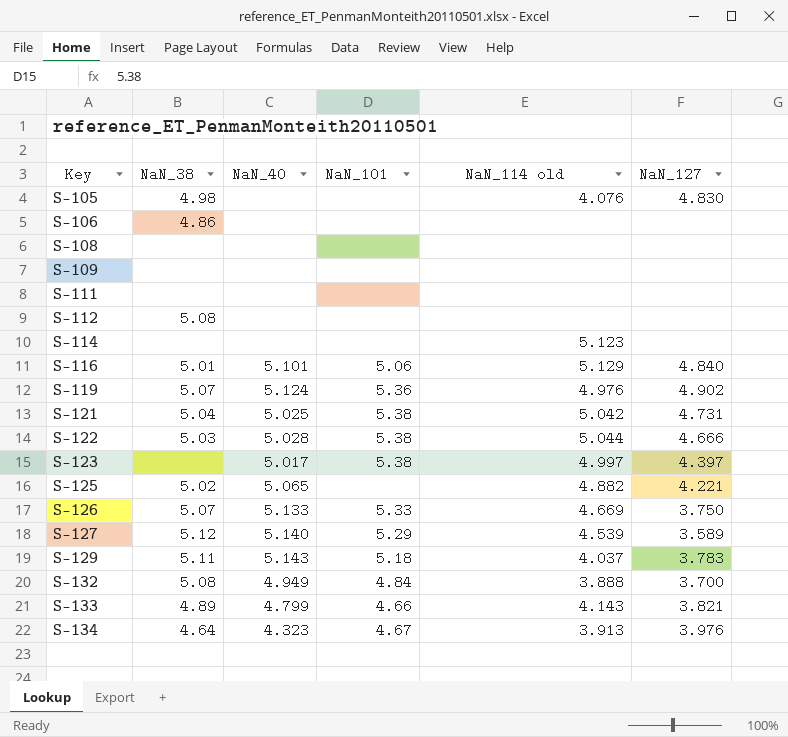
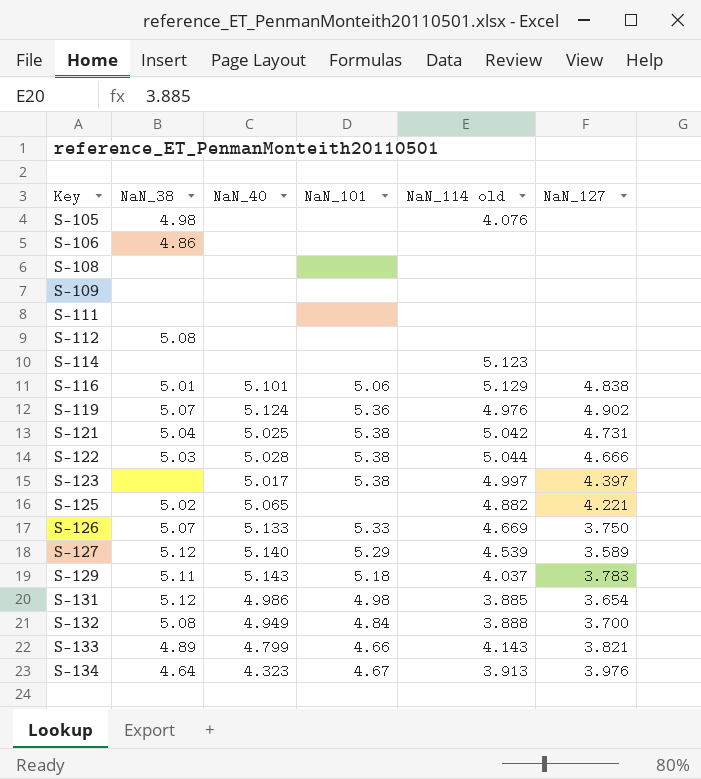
S-105 | NaN_127: 4.830 -> none
S-116 | NaN_127: 4.840 -> 4.838
row S-131: none -> 5.12 | 4.986 | 4.98 | 3.885 | 3.654

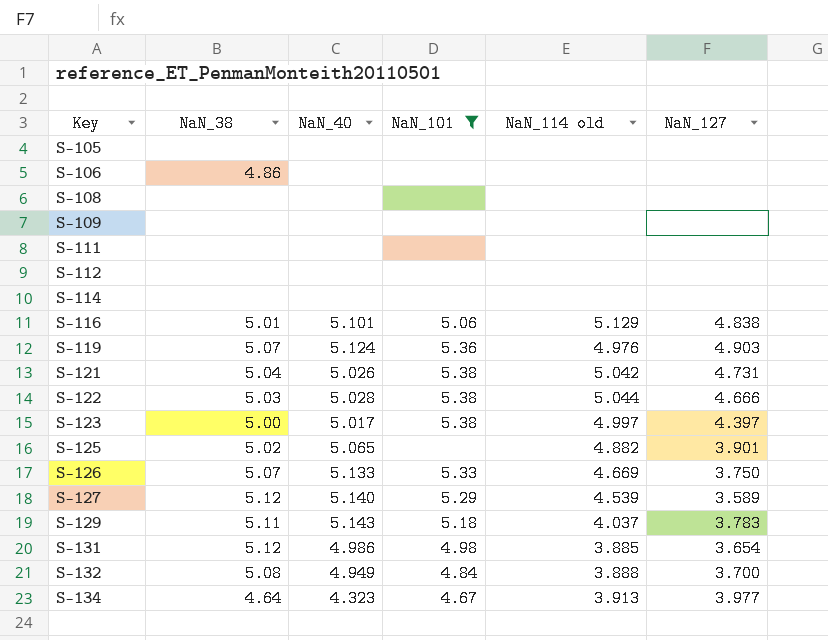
filter: none -> NaN_101 != 4.66
S-105 | NaN_38: 4.98 -> none
S-105 | NaN_114 old: 4.076 -> none
S-112 | NaN_38: 5.08 -> none
S-114 | NaN_114 old: 5.123 -> none
S-119 | NaN_127: 4.902 -> 4.903
S-121 | NaN_40: 5.025 -> 5.026
S-123 | NaN_38: none -> 5.00
S-125 | NaN_127: 4.221 -> 3.901
S-134 | NaN_127: 3.976 -> 3.977

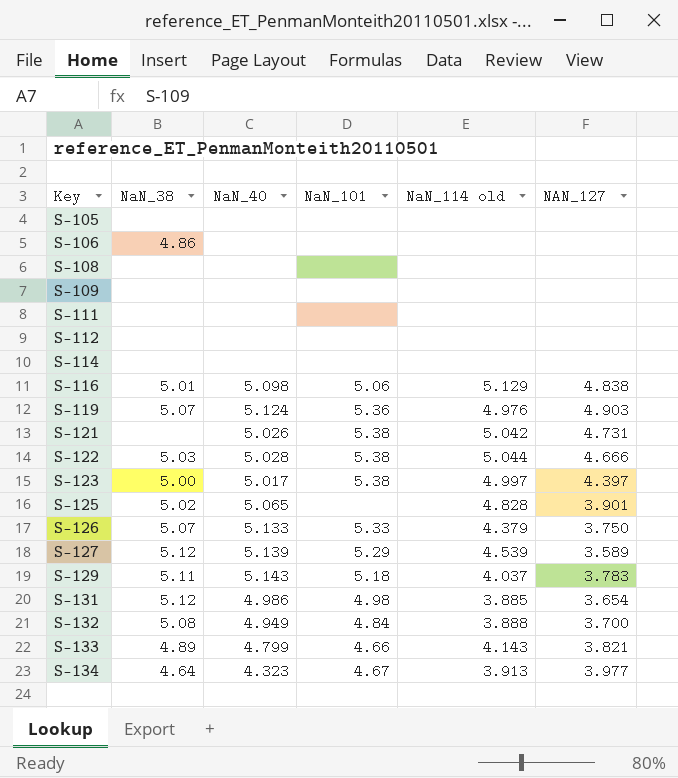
filter: NaN_101 != 4.66 -> none
column name: NaN_127 -> NAN_127
S-116 | NaN_40: 5.101 -> 5.098
S-121 | NaN_38: 5.04 -> none
S-125 | NaN_114 old: 4.882 -> 4.828
S-126 | NaN_114 old: 4.669 -> 4.379
S-127 | NaN_40: 5.140 -> 5.139

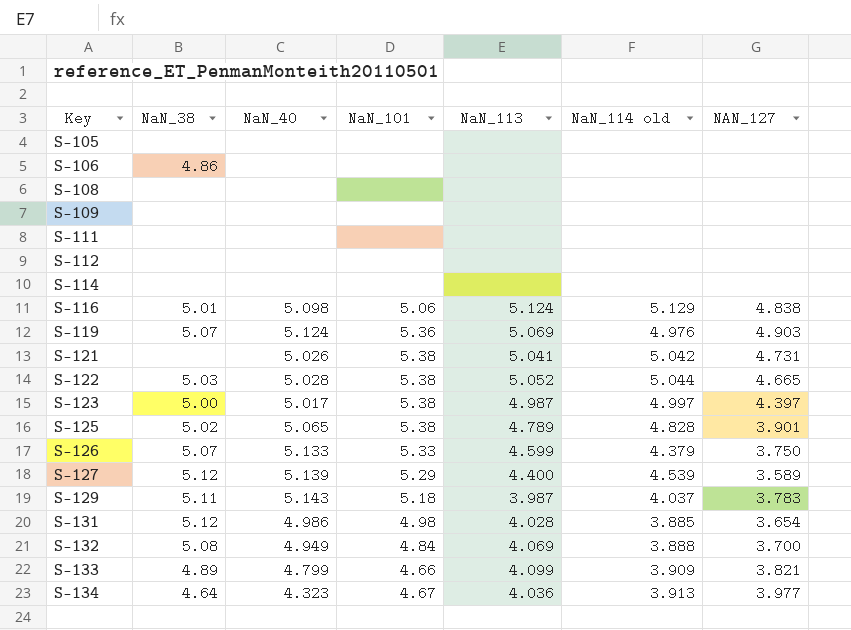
column NaN_113 | position: none -> 5
S-122 | NAN_127: 4.666 -> 4.665
S-125 | NaN_101: none -> 5.38
S-133 | NaN_114 old: 4.143 -> 3.909

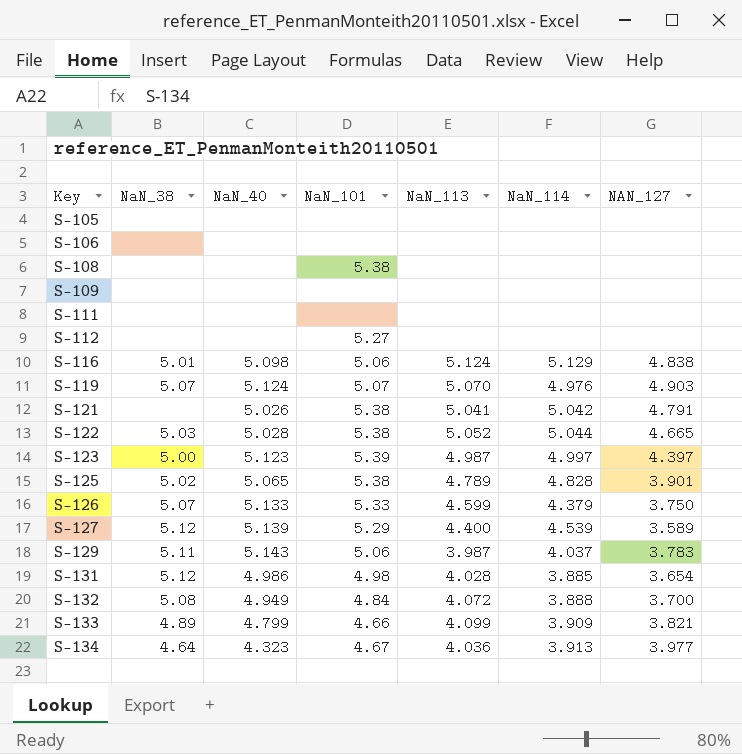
column name: NaN_114 old -> NaN_114
row S-114: none | none | none | none | none | none -> none
S-106 | NaN_38: 4.86 -> none
S-108 | NaN_101: none -> 5.38
S-112 | NaN_101: none -> 5.27
S-119 | NaN_101: 5.36 -> 5.07
S-119 | NaN_113: 5.069 -> 5.070
S-121 | NAN_127: 4.731 -> 4.791
S-123 | NaN_40: 5.017 -> 5.123
S-123 | NaN_101: 5.38 -> 5.39
S-129 | NaN_101: 5.18 -> 5.06
S-132 | NaN_113: 4.069 -> 4.072

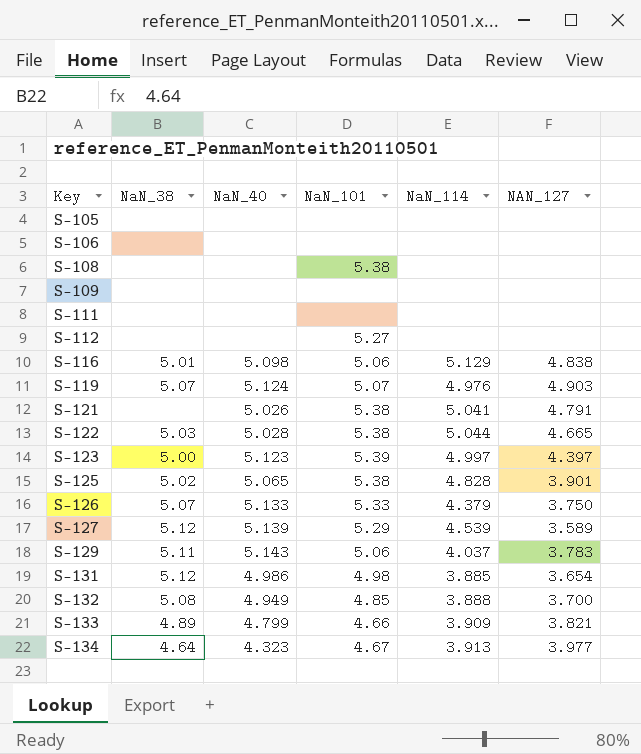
column NaN_113 | position: 5 -> none
S-121 | NaN_114: 5.042 -> 5.041
S-132 | NaN_101: 4.84 -> 4.85

